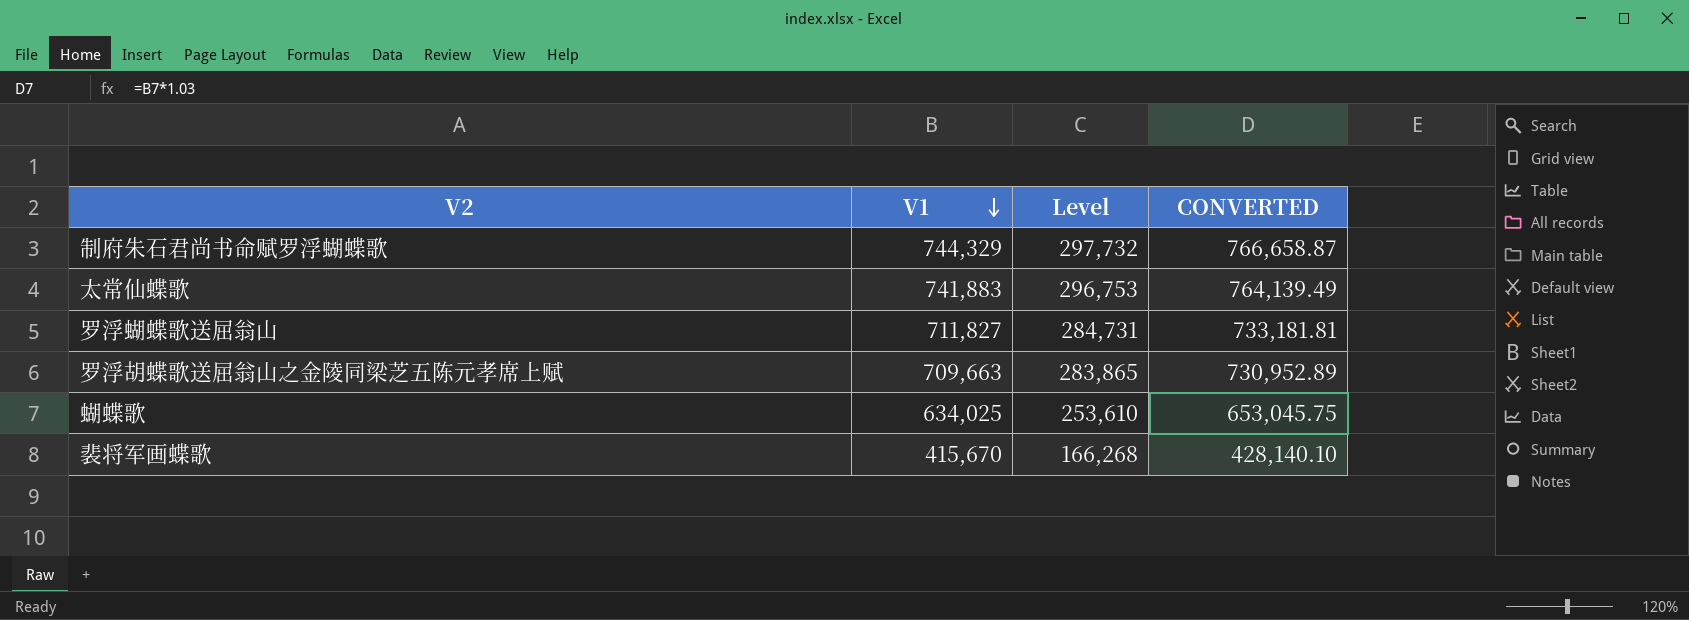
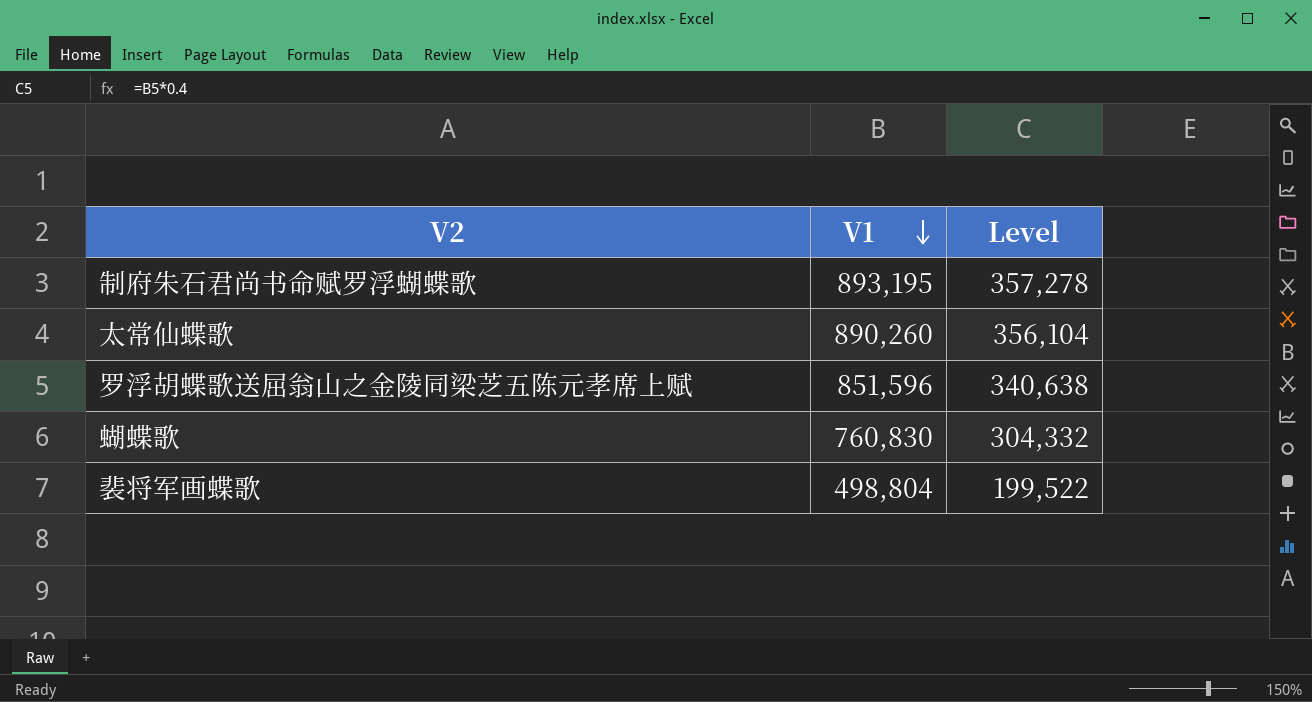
column CONVERTED | formula: [V1] * 1.03 -> none
row 罗浮蝴蝶歌送屈翁山: 711,827 | 284,731 | 733,181.81 -> none
制府朱石君尚书命赋罗浮蝴蝶歌 | V1: 744,329 -> 893,195
制府朱石君尚书命赋罗浮蝴蝶歌 | Level: 297,732 -> 357,278
太常仙蝶歌 | V1: 741,883 -> 890,260
太常仙蝶歌 | Level: 296,753 -> 356,104
罗浮胡蝶歌送屈翁山之金陵同梁芝五陈元孝席上赋 | V1: 709,663 -> 851,596
罗浮胡蝶歌送屈翁山之金陵同梁芝五陈元孝席上赋 | Level: 283,865 -> 340,638
蝴蝶歌 | V1: 634,025 -> 760,830
蝴蝶歌 | Level: 253,610 -> 304,332
裴将军画蝶歌 | V1: 415,670 -> 498,804
裴将军画蝶歌 | Level: 166,268 -> 199,522

